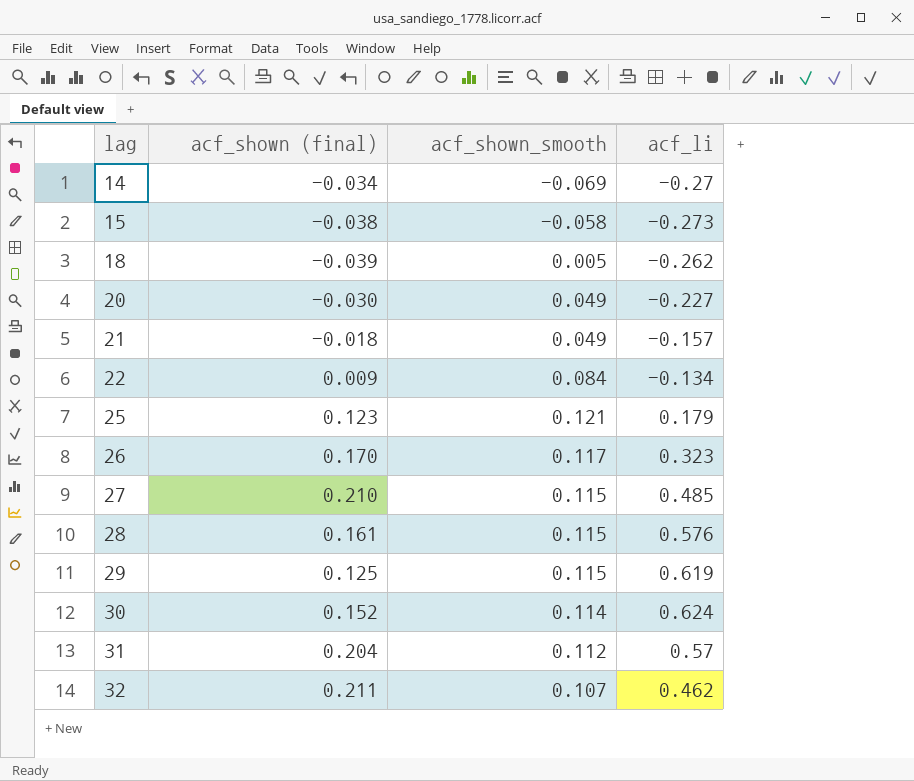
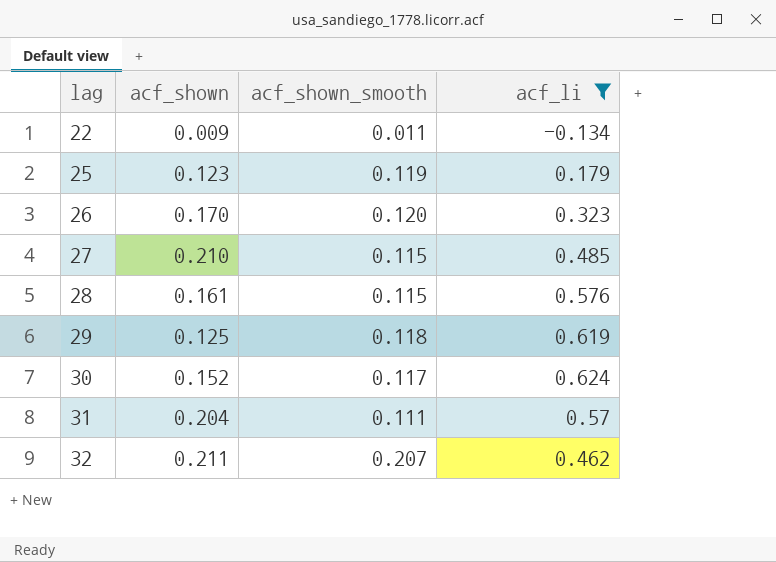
filter: none -> acf_li >= -0.134
column name: acf_shown (final) -> acf_shown
22 | acf_shown_smooth: 0.084 -> 0.011
25 | acf_shown_smooth: 0.121 -> 0.119
26 | acf_shown_smooth: 0.117 -> 0.120
29 | acf_shown_smooth: 0.115 -> 0.118
30 | acf_shown_smooth: 0.114 -> 0.117
31 | acf_shown_smooth: 0.112 -> 0.111
32 | acf_shown_smooth: 0.107 -> 0.207

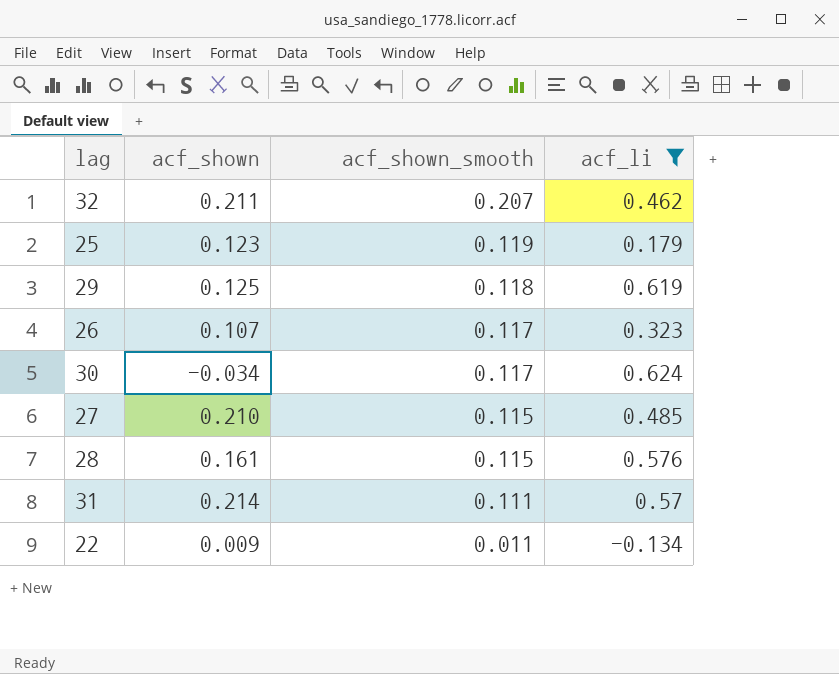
row order: lag ascending -> acf_shown_smooth descending
26 | acf_shown: 0.170 -> 0.107
26 | acf_shown_smooth: 0.120 -> 0.117
30 | acf_shown: 0.152 -> -0.034
31 | acf_shown: 0.204 -> 0.214

